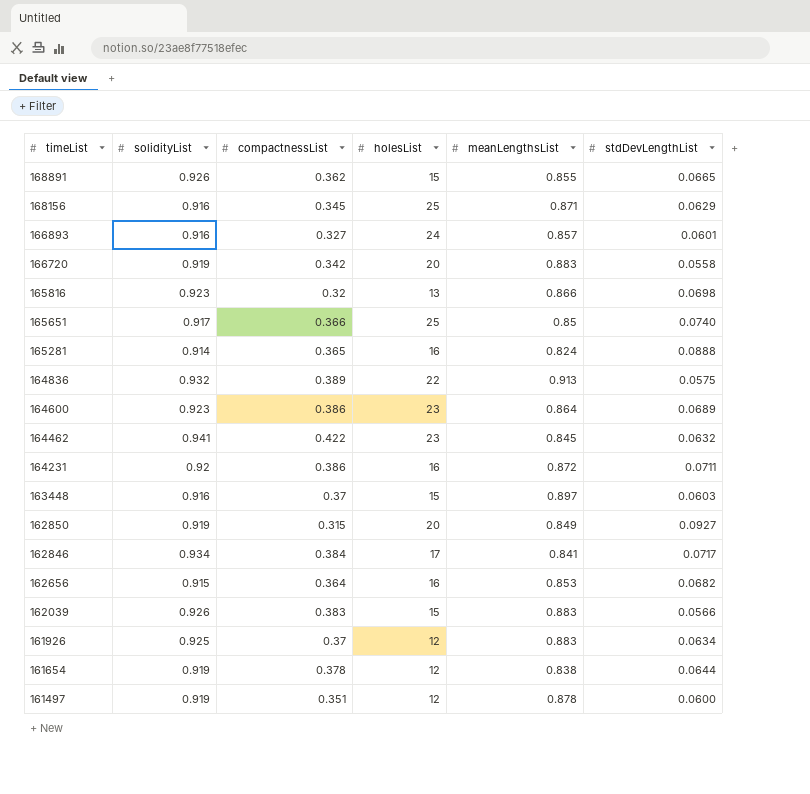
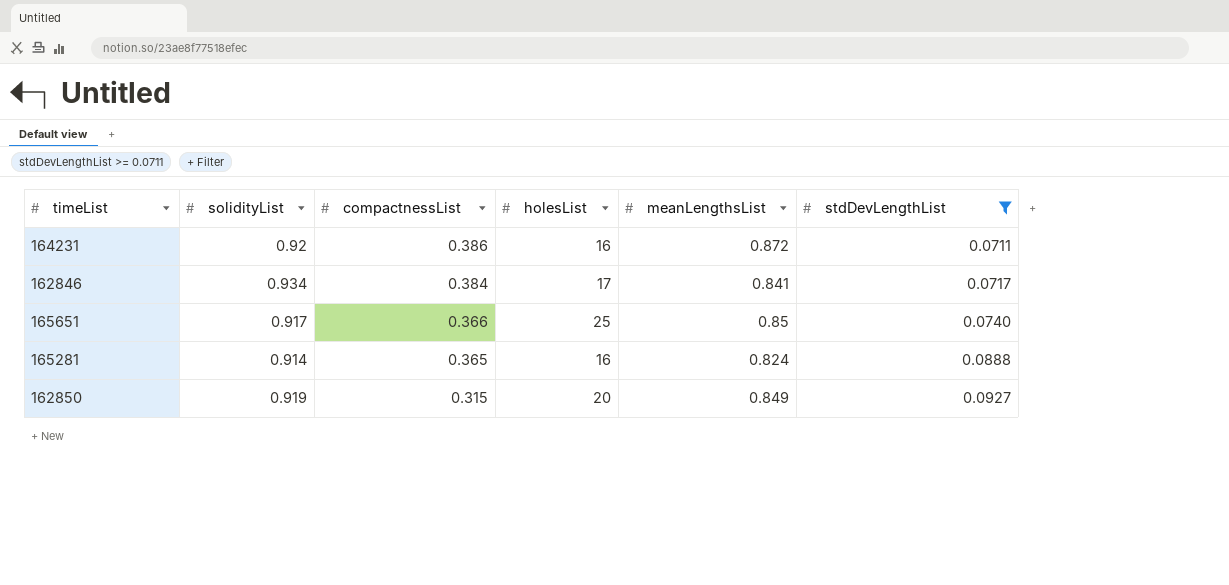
filter: none -> stdDevLengthList >= 0.0711
row order: timeList descending -> compactnessList descending

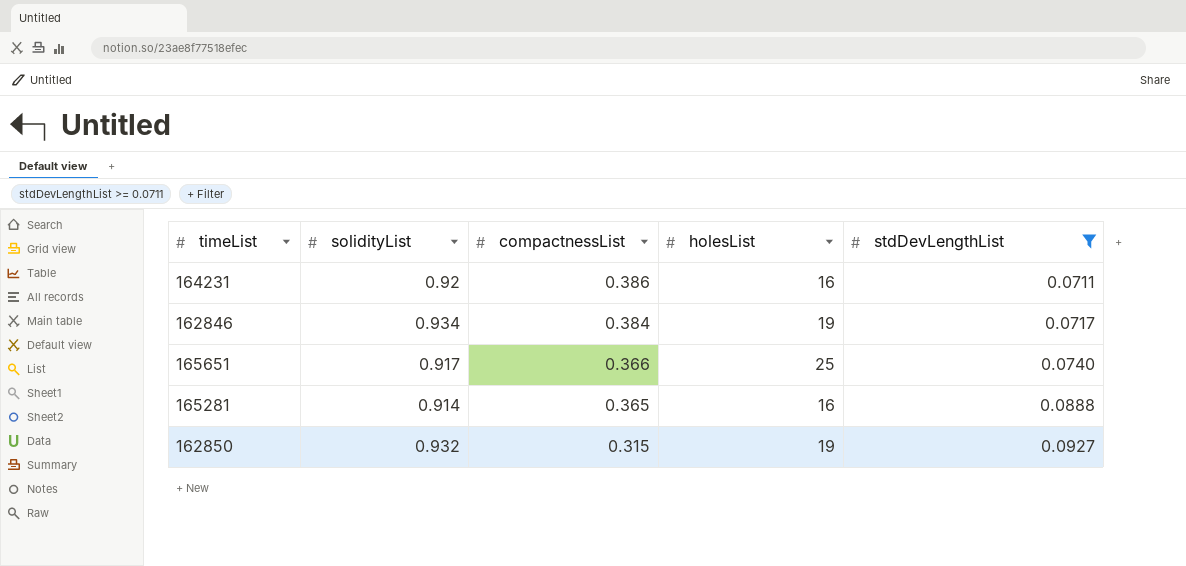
column meanLengthsList | position: 5 -> none
162846 | holesList: 17 -> 19
162850 | solidityList: 0.919 -> 0.932
162850 | holesList: 20 -> 19

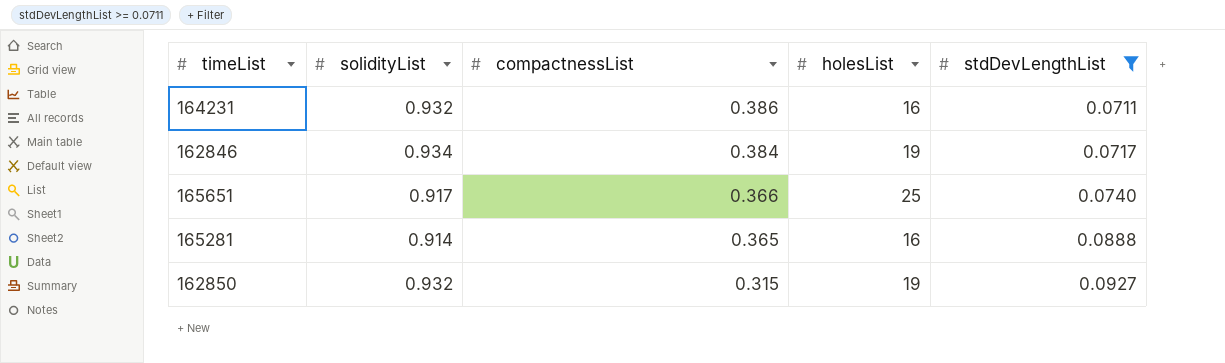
164231 | solidityList: 0.92 -> 0.932

